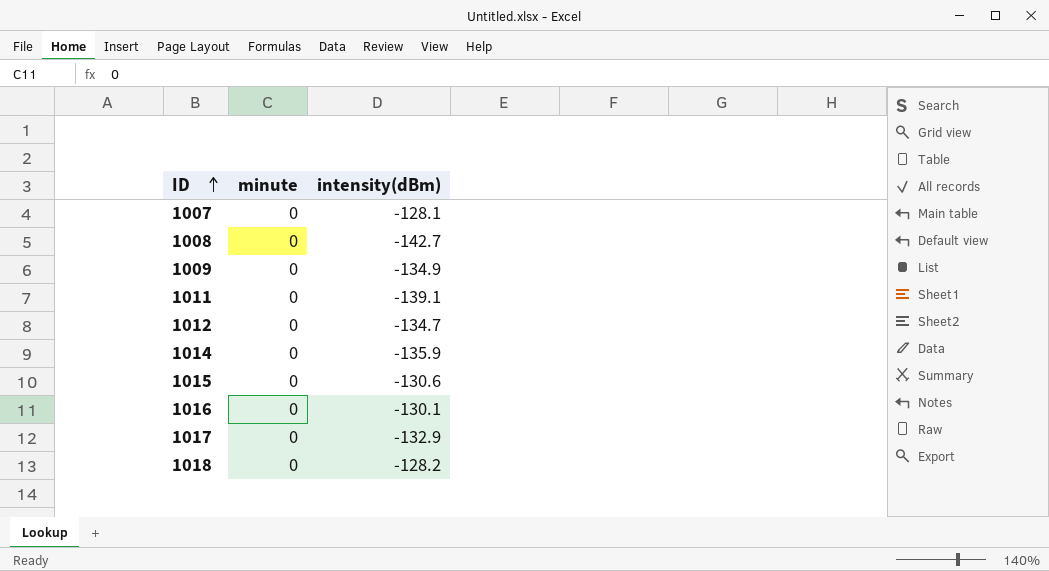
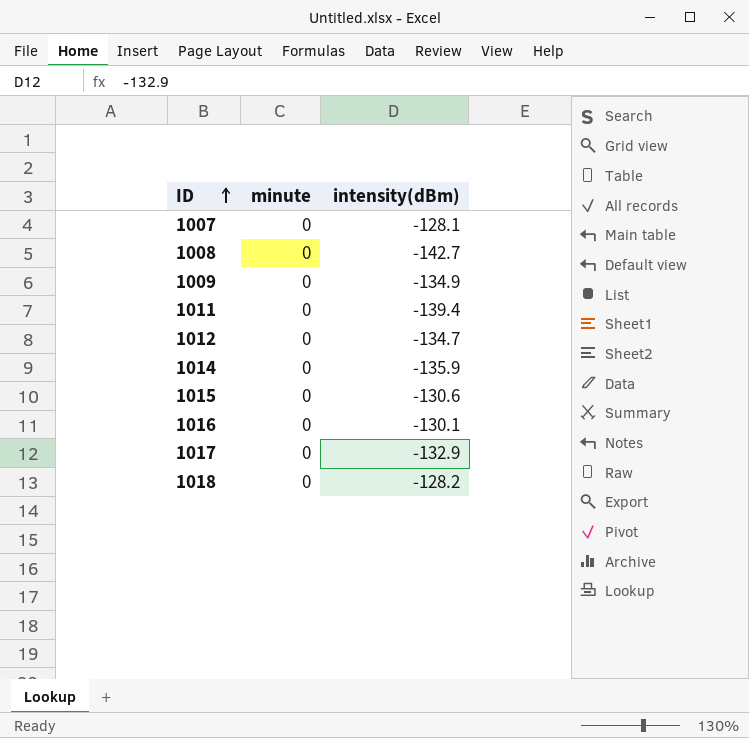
1011 | intensity(dBm): -139.1 -> -139.4

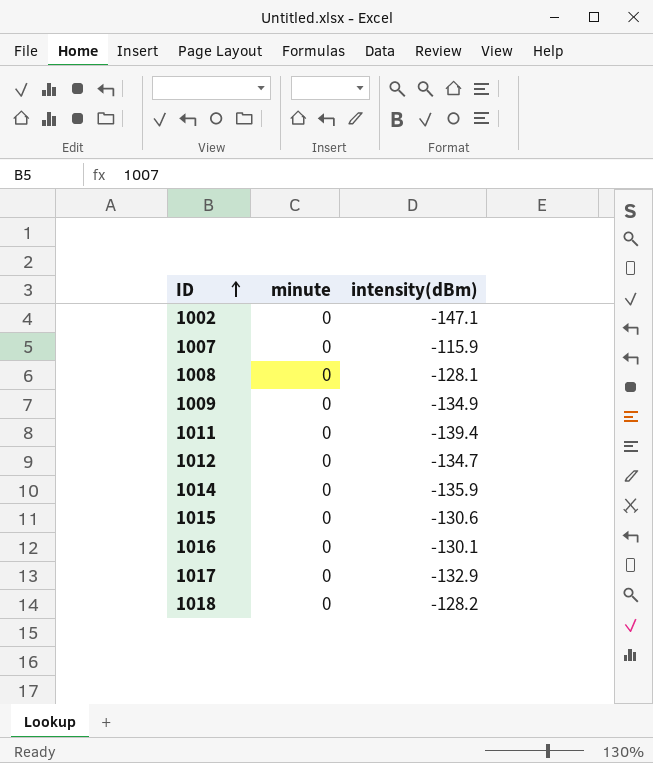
row 1002: none -> 0 | -147.1
1007 | intensity(dBm): -128.1 -> -115.9
1008 | intensity(dBm): -142.7 -> -128.1

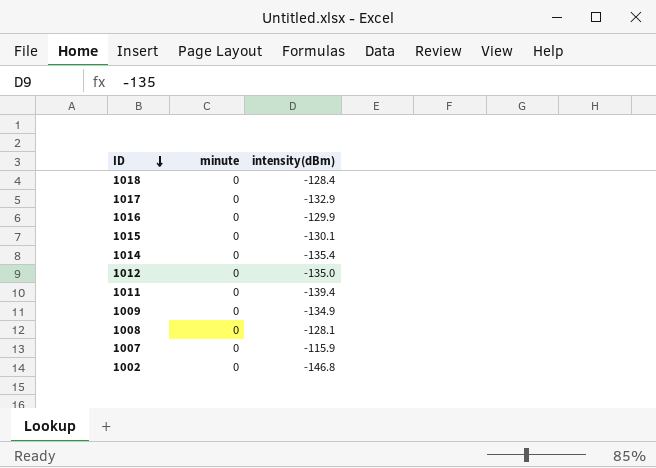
row order: ID ascending -> ID descending
1018 | intensity(dBm): -128.2 -> -128.4
1016 | intensity(dBm): -130.1 -> -129.9
1015 | intensity(dBm): -130.6 -> -130.1
1014 | intensity(dBm): -135.9 -> -135.4
1012 | intensity(dBm): -134.7 -> -135.0
1002 | intensity(dBm): -147.1 -> -146.8

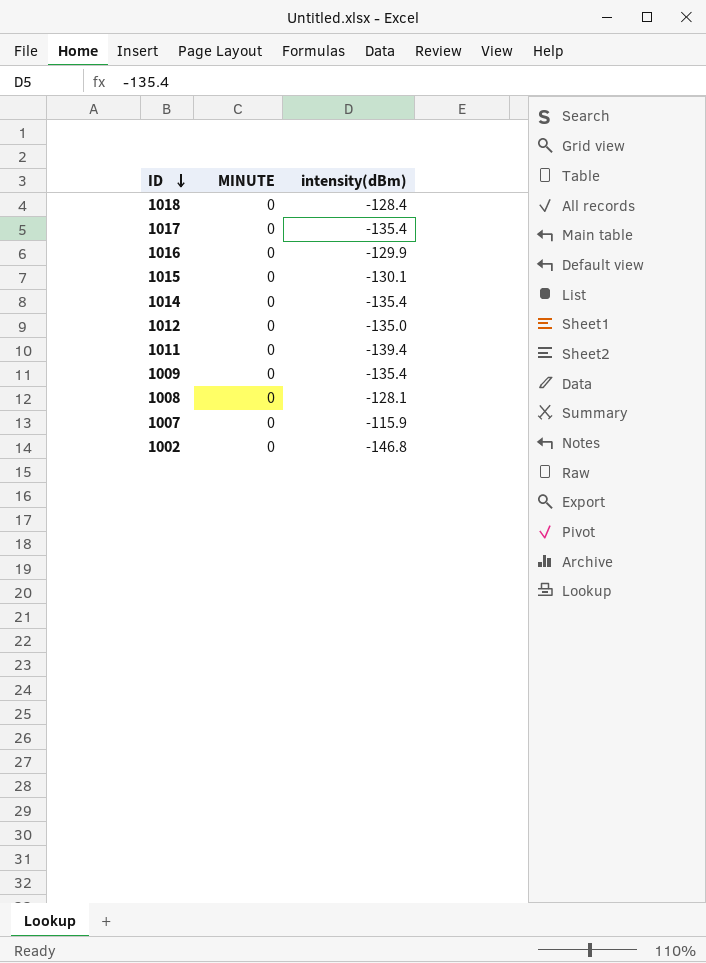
column name: minute -> MINUTE
1017 | intensity(dBm): -132.9 -> -135.4
1009 | intensity(dBm): -134.9 -> -135.4

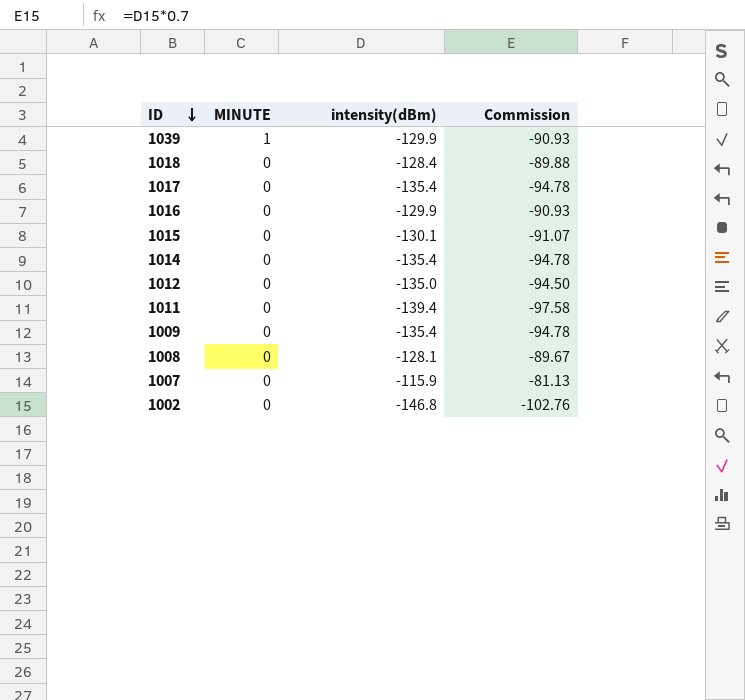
column Commission | formula: none -> [intensity(dBm)] * 0.7
row 1039: none -> 1 | -129.9 | -90.93

